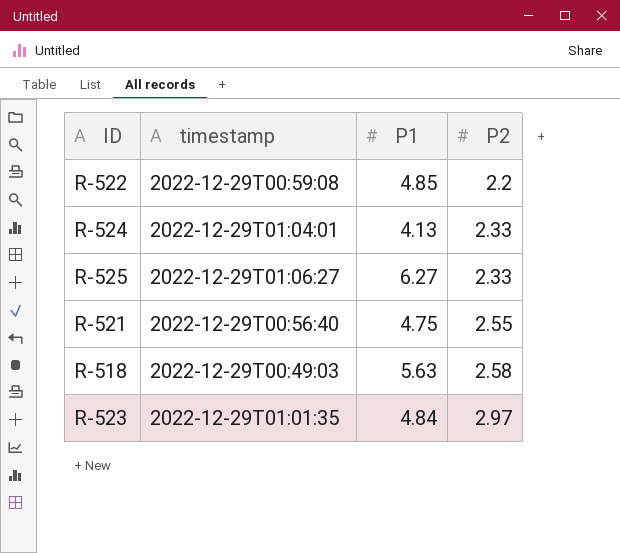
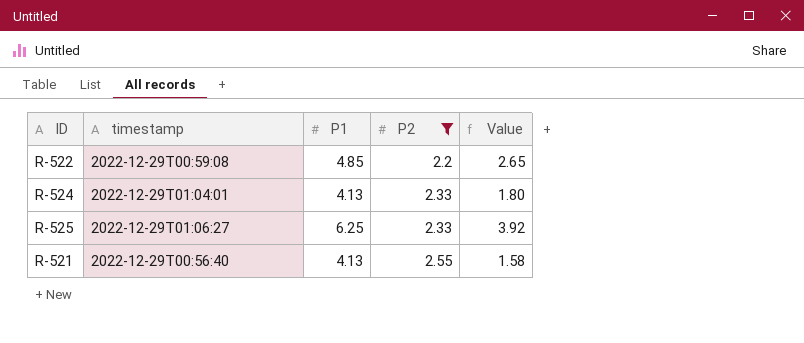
filter: none -> P2 <= 2.55
column Value | formula: none -> [P1] - [P2]
R-525 | P1: 6.27 -> 6.25
R-521 | P1: 4.75 -> 4.13

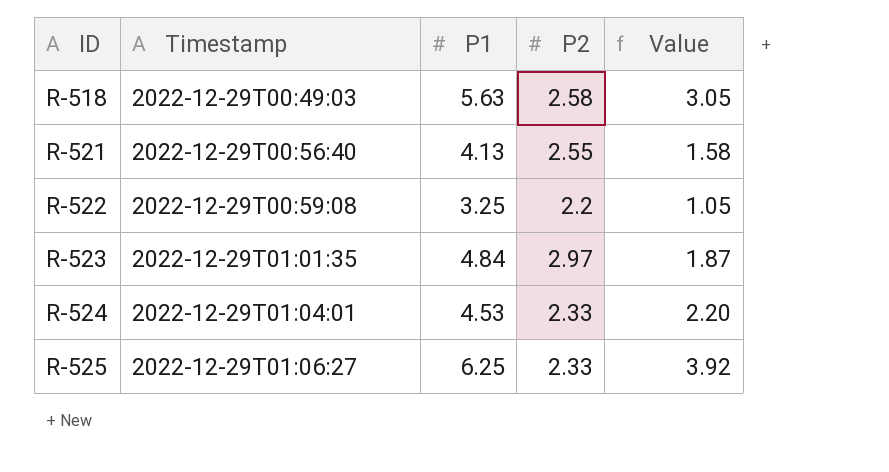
filter: P2 <= 2.55 -> none
row order: P2 ascending -> ID ascending
column name: timestamp -> Timestamp
R-522 | P1: 4.85 -> 3.25
R-522 | Value: 2.65 -> 1.05
R-524 | P1: 4.13 -> 4.53
R-524 | Value: 1.80 -> 2.20

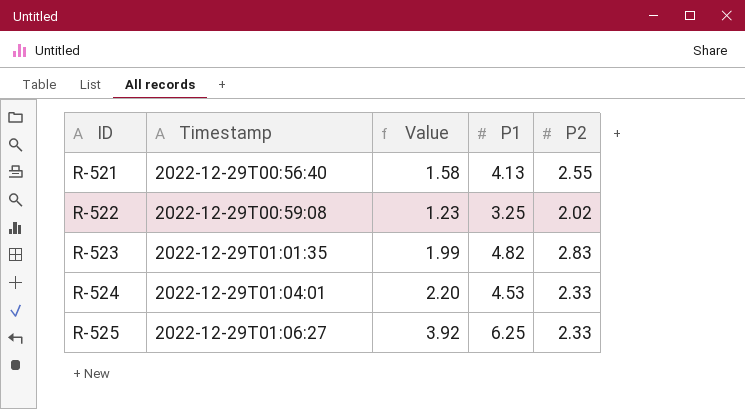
column Value | position: 5 -> 3
row R-518: 2022-12-29T00:49:03 | 5.63 | 2.58 | 3.05 -> none
R-522 | Value: 1.05 -> 1.23
R-522 | P2: 2.2 -> 2.02
R-523 | Value: 1.87 -> 1.99
R-523 | P1: 4.84 -> 4.82
R-523 | P2: 2.97 -> 2.83

